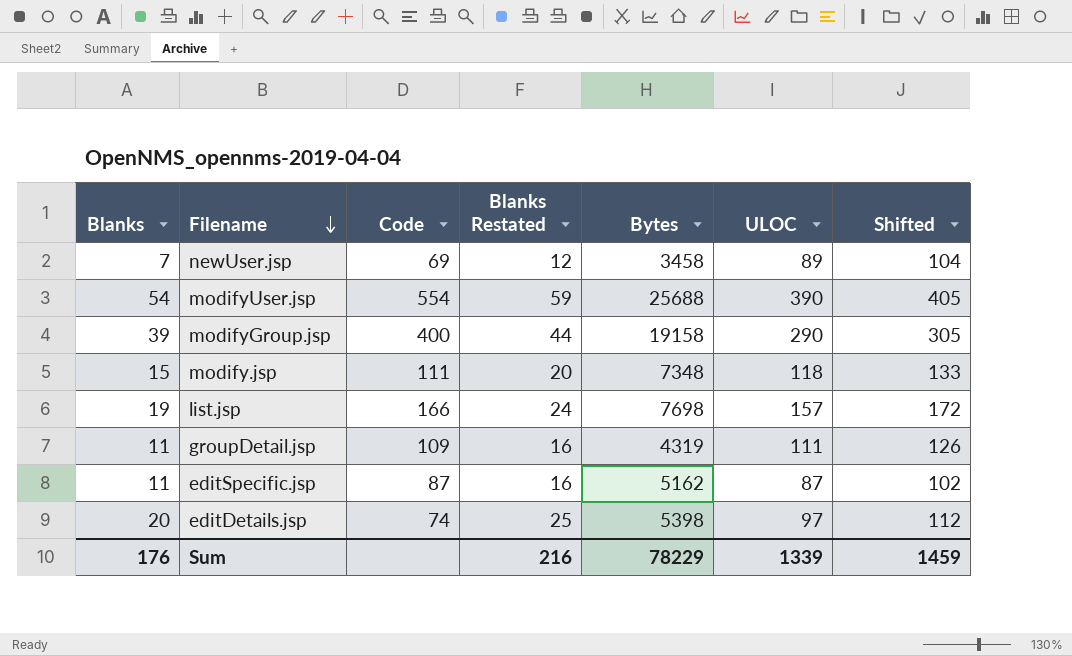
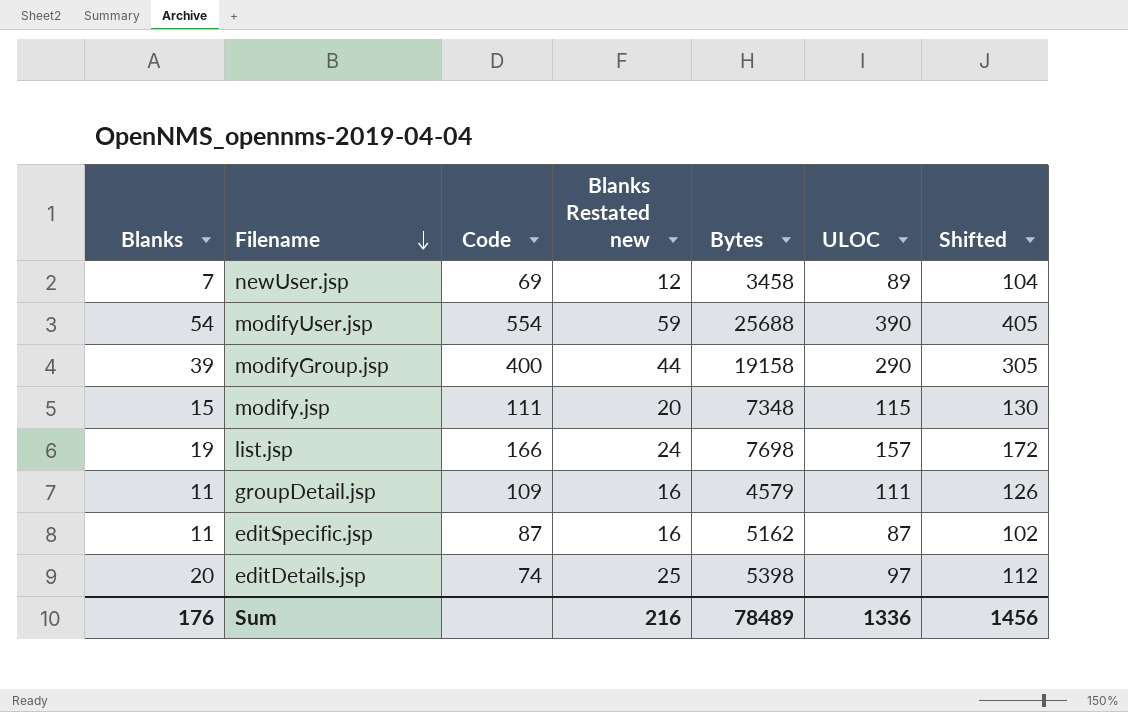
column name: Blanks Restated -> Blanks Restated new
modify.jsp | ULOC: 118 -> 115
modify.jsp | Shifted: 133 -> 130
groupDetail.jsp | Bytes: 4319 -> 4579
Sum | Bytes: 78229 -> 78489
Sum | ULOC: 1339 -> 1336
Sum | Shifted: 1459 -> 1456

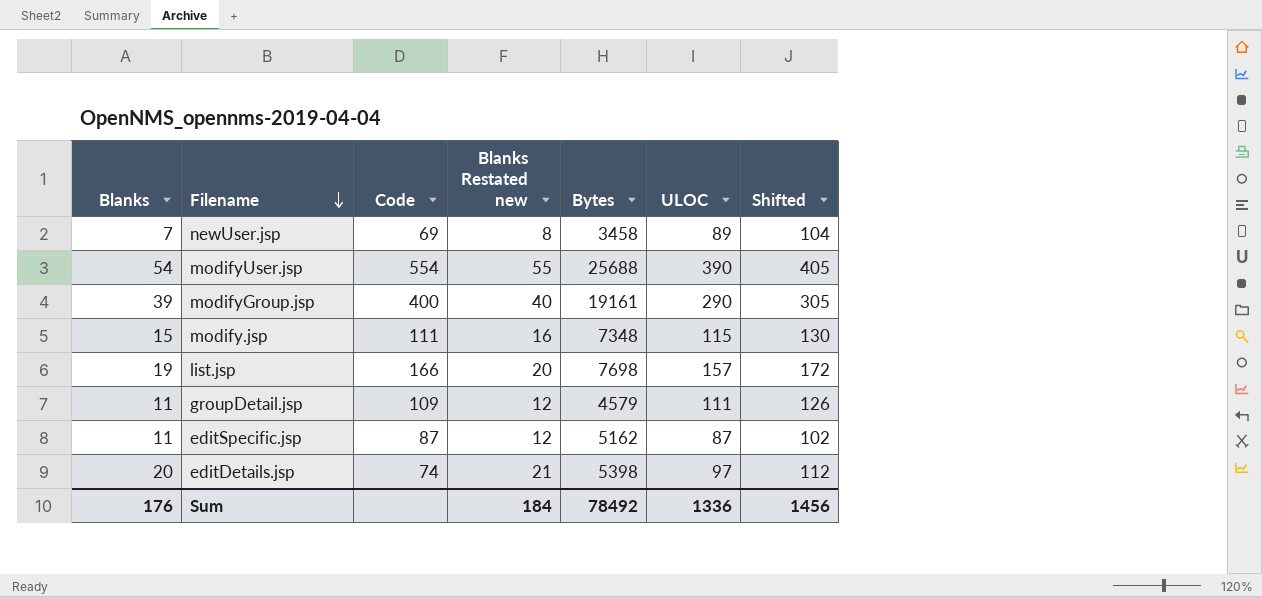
column Blanks Restated new | formula: [Blanks] + 5 -> [Blanks] + 1
modifyGroup.jsp | Bytes: 19158 -> 19161
Sum | Blanks Restated new: 216 -> 184
Sum | Bytes: 78489 -> 78492

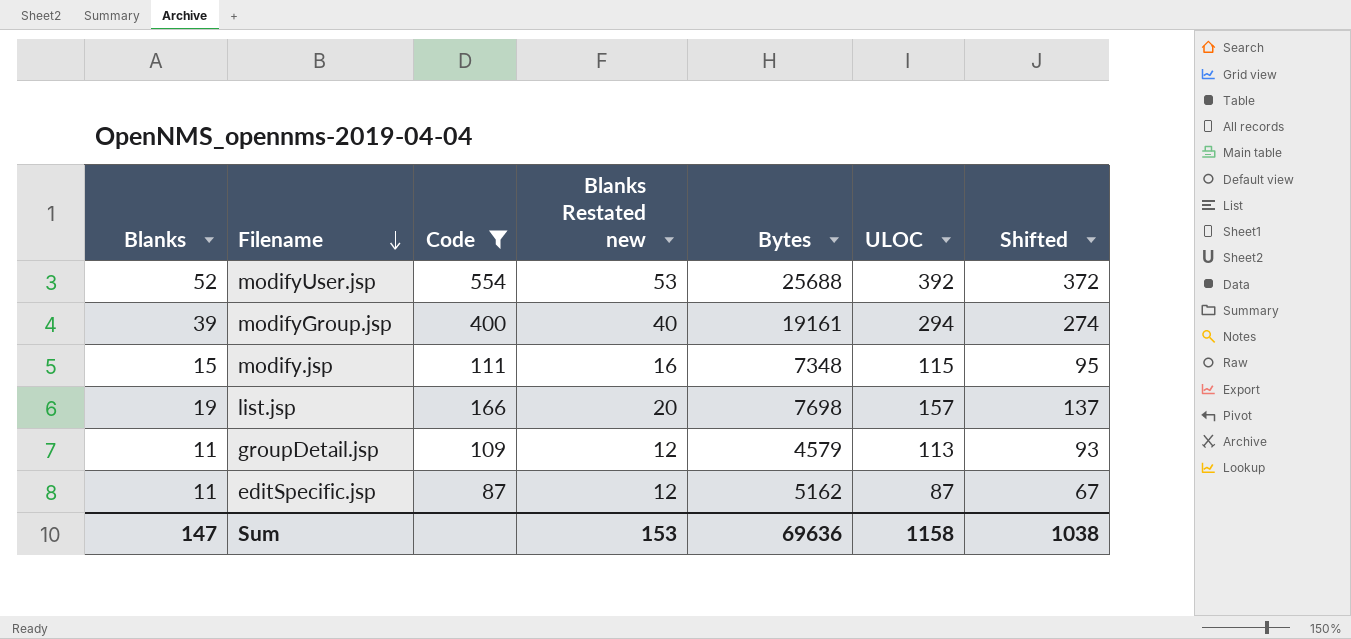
filter: none -> Code >= 87
column Shifted | formula: [ULOC] + 15 -> [ULOC] - 20
modifyUser.jsp | Blanks: 54 -> 52
modifyUser.jsp | Blanks Restated new: 55 -> 53
modifyUser.jsp | ULOC: 390 -> 392
modifyGroup.jsp | ULOC: 290 -> 294
groupDetail.jsp | ULOC: 111 -> 113
Sum | Blanks: 176 -> 147
Sum | Blanks Restated new: 184 -> 153
Sum | Bytes: 78492 -> 69636
Sum | ULOC: 1336 -> 1158
Sum | Shifted: 1456 -> 1038

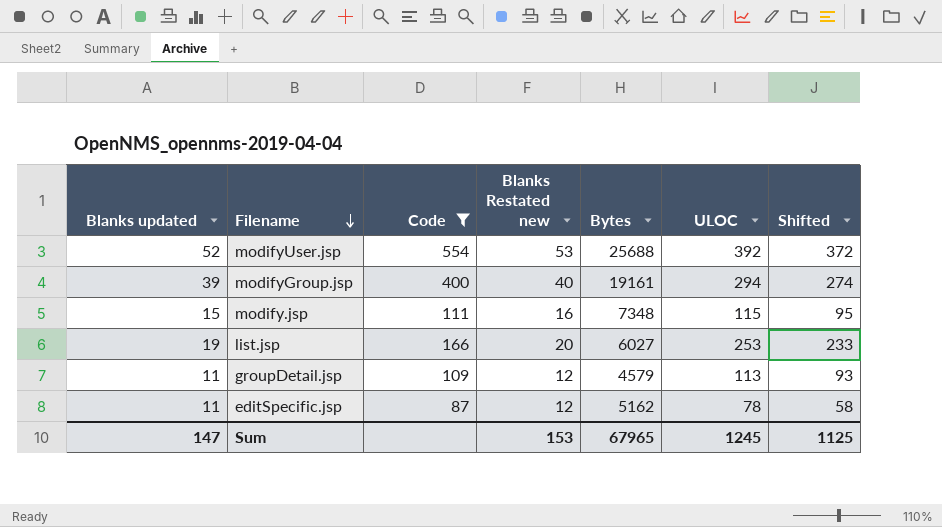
column name: Blanks -> Blanks updated
list.jsp | Bytes: 7698 -> 6027
list.jsp | ULOC: 157 -> 253
list.jsp | Shifted: 137 -> 233
editSpecific.jsp | ULOC: 87 -> 78
editSpecific.jsp | Shifted: 67 -> 58
Sum | Bytes: 69636 -> 67965
Sum | ULOC: 1158 -> 1245
Sum | Shifted: 1038 -> 1125

